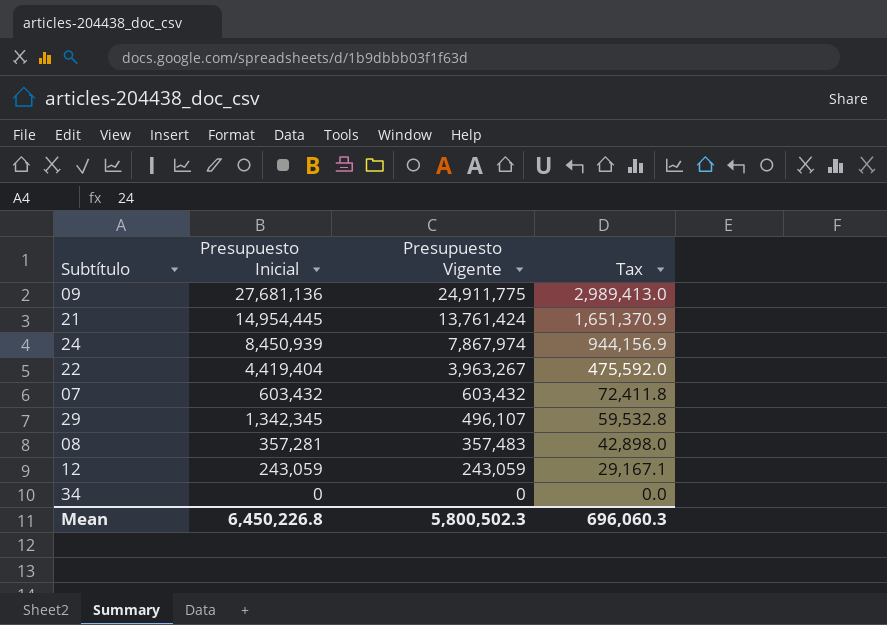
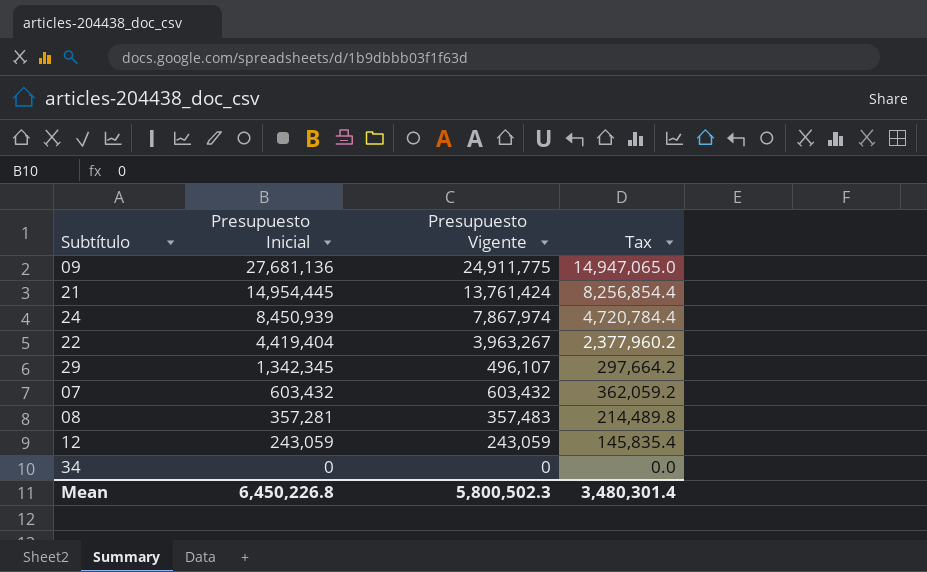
row order: Presupuesto Vigente descending -> Presupuesto Inicial descending
column Tax | formula: [Presupuesto Vigente] * 0.12 -> [Presupuesto Vigente] * 0.6
Mean | Tax: 696,060.3 -> 3,480,301.4

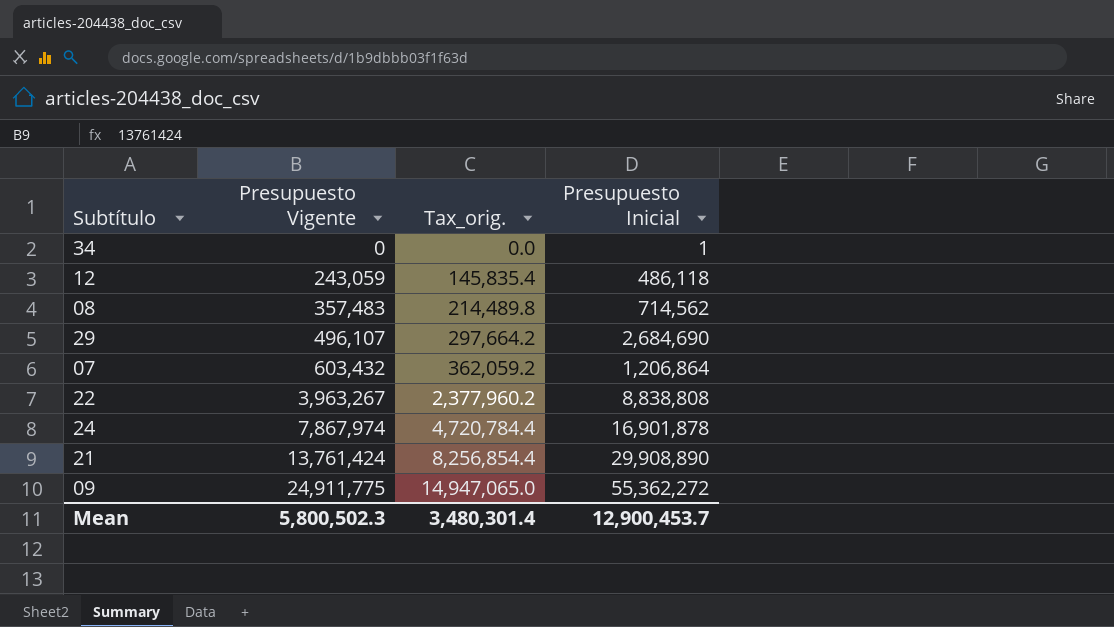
row order: Presupuesto Inicial descending -> Presupuesto Vigente ascending
column name: Tax -> Tax_orig.
column Presupuesto Inicial | position: 2 -> 4
34 | Presupuesto Inicial: 0 -> 1
12 | Presupuesto Inicial: 243,059 -> 486,118
08 | Presupuesto Inicial: 357,281 -> 714,562
29 | Presupuesto Inicial: 1,342,345 -> 2,684,690
07 | Presupuesto Inicial: 603,432 -> 1,206,864
22 | Presupuesto Inicial: 4,419,404 -> 8,838,808
24 | Presupuesto Inicial: 8,450,939 -> 16,901,878
21 | Presupuesto Inicial: 14,954,445 -> 29,908,890
09 | Presupuesto Inicial: 27,681,136 -> 55,362,272
Mean | Presupuesto Inicial: 6,450,226.8 -> 12,900,453.7

